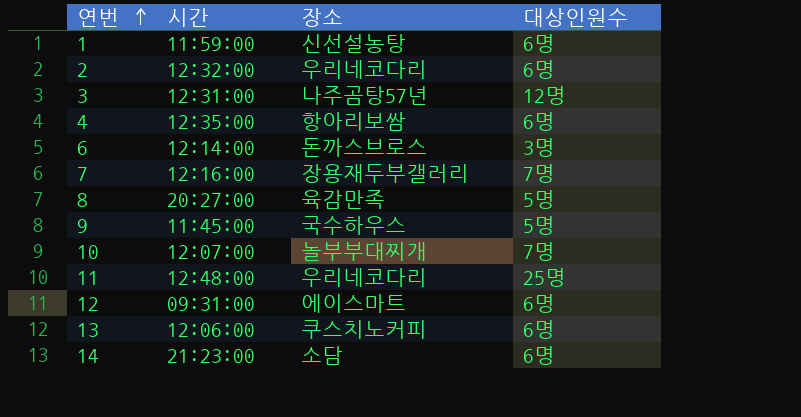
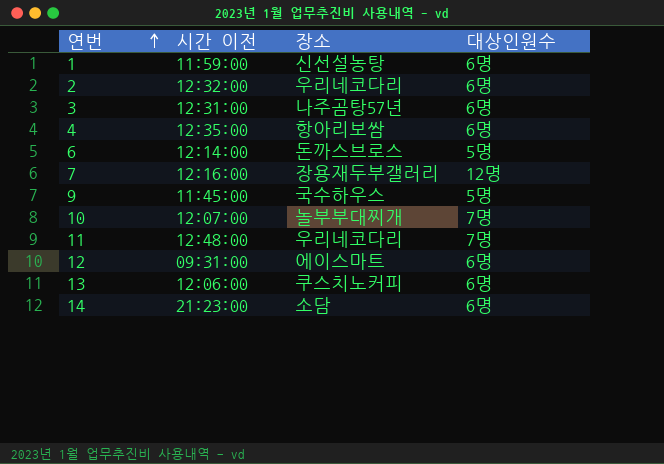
column name: 시간 -> 시간 이전
row 8: 20:27:00 | 육감만족 | 5명 -> none
3 | 대상인원수: 12명 -> 6명
6 | 대상인원수: 3명 -> 5명
7 | 대상인원수: 7명 -> 12명
11 | 대상인원수: 25명 -> 7명

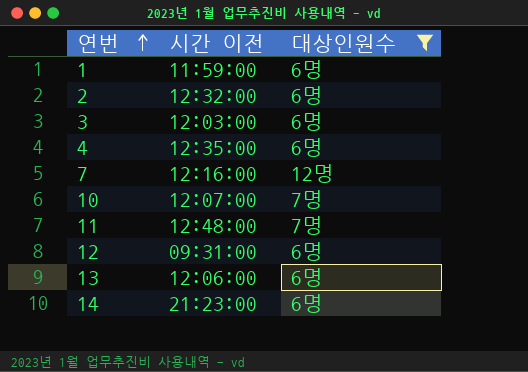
filter: none -> 대상인원수 != 5명
column 장소 | position: 3 -> none
3 | 시간 이전: 12:31:00 -> 12:03:00

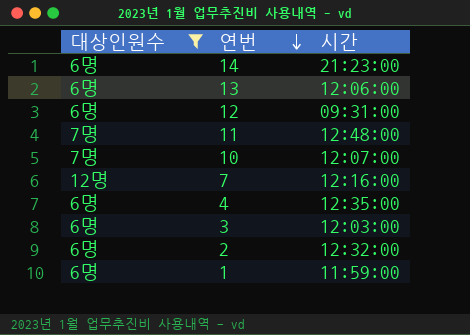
row order: 연번 ascending -> 연번 descending
column 대상인원수 | position: 3 -> 1
column name: 시간 이전 -> 시간

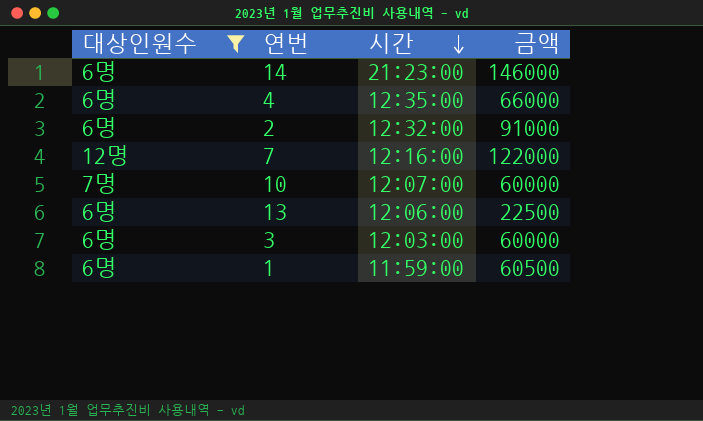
row order: 연번 descending -> 시간 descending
column 금액 | position: none -> 4
row 12: 6명 | 09:31:00 -> none
row 11: 7명 | 12:48:00 -> none

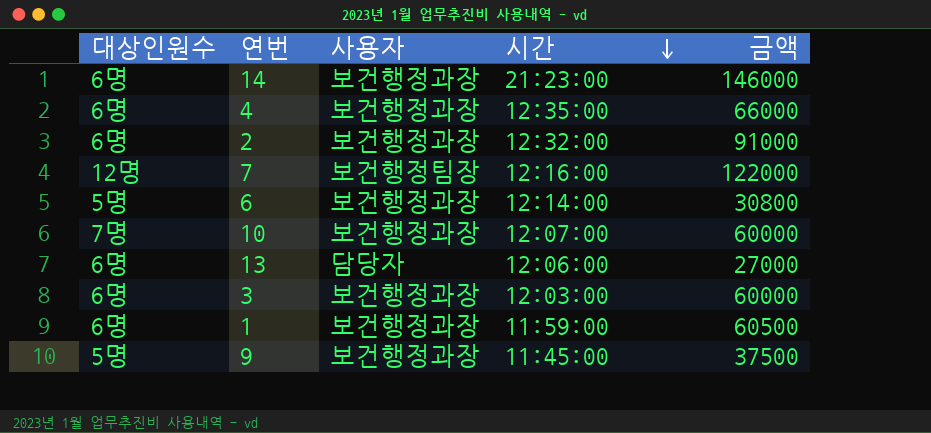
filter: 대상인원수 != 5명 -> none
column 사용자 | position: none -> 3
13 | 금액: 22500 -> 27000

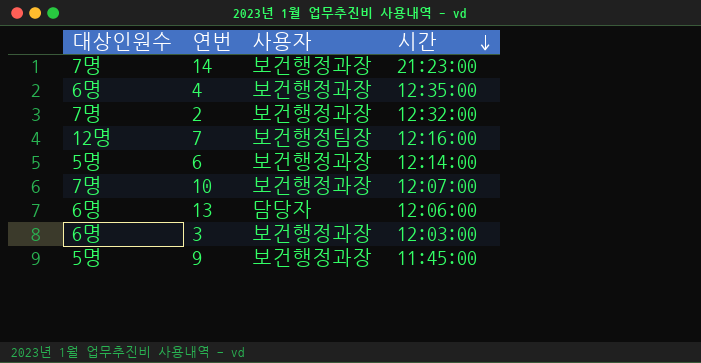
column 금액 | position: 5 -> none
row 1: 6명 | 보건행정과장 | 11:59:00 | 60500 -> none
14 | 대상인원수: 6명 -> 7명
2 | 대상인원수: 6명 -> 7명

